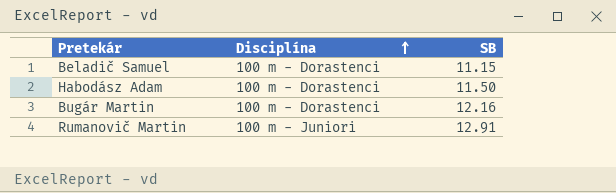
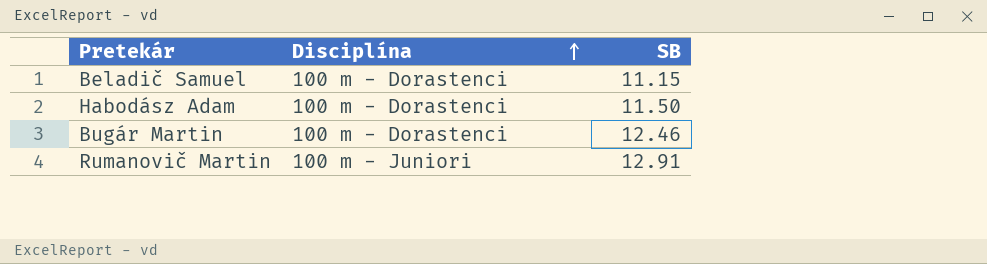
Bugár Martin | SB: 12.16 -> 12.46

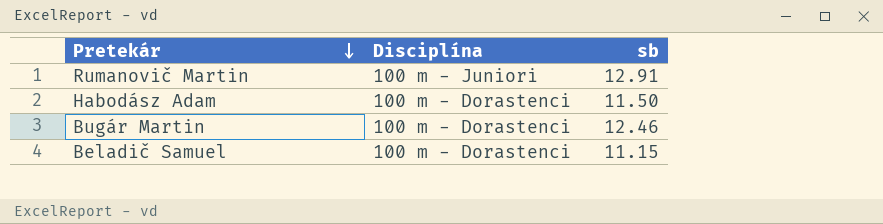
row order: Disciplína ascending -> Pretekár descending
column name: SB -> sb

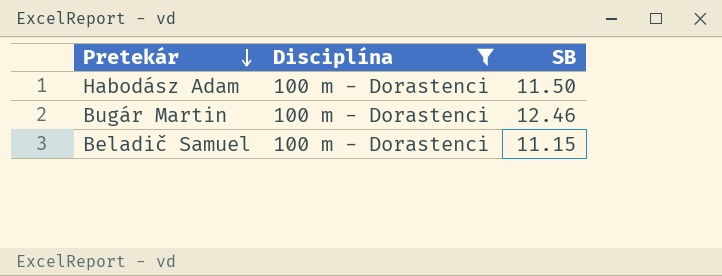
filter: none -> Disciplína = 100 m - Dorastenci
column name: sb -> SB

